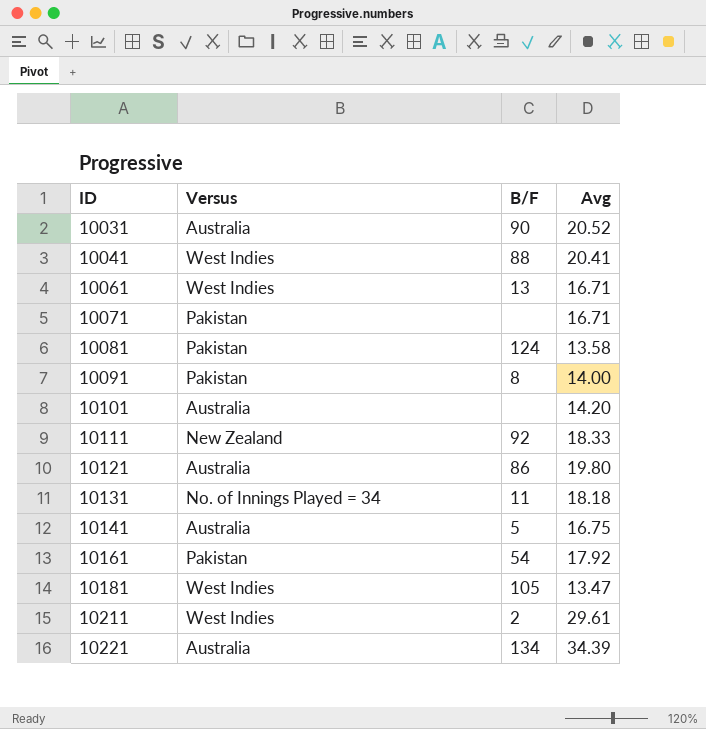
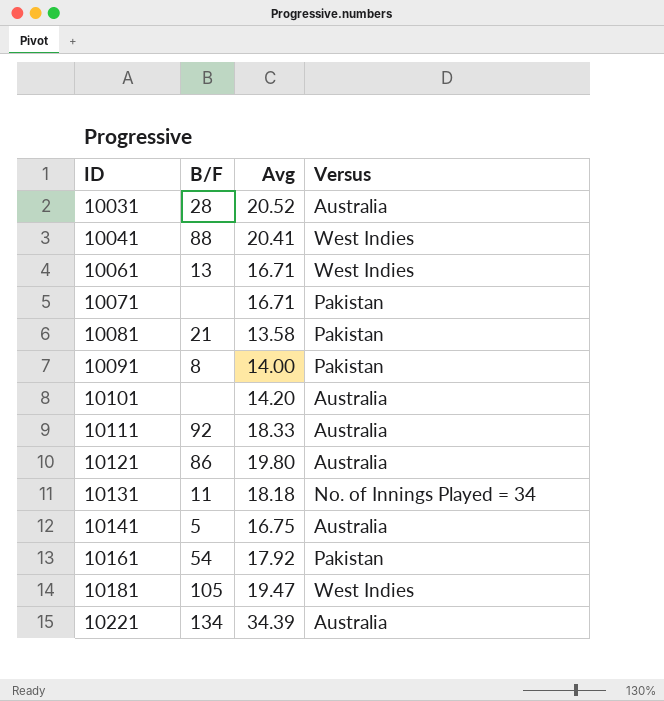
column Versus | position: 2 -> 4
row 10211: West Indies | 2 | 29.61 -> none
10031 | B/F: 90 -> 28
10081 | B/F: 124 -> 21
10111 | Versus: New Zealand -> Australia
10181 | Avg: 13.47 -> 19.47

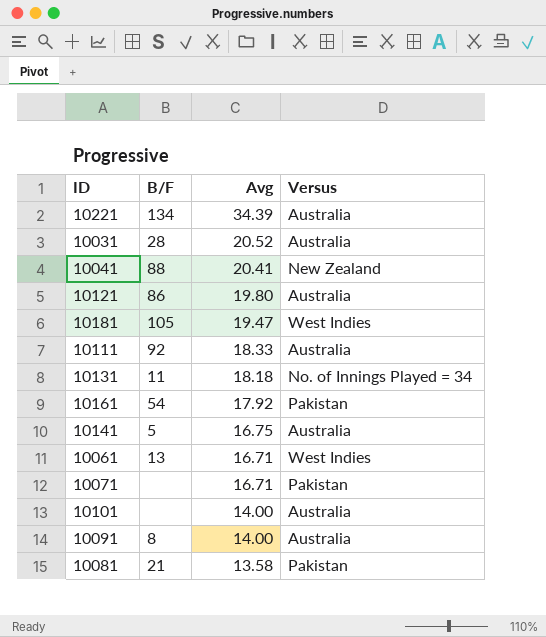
row order: ID ascending -> Avg descending
10041 | Versus: West Indies -> New Zealand
10101 | Avg: 14.20 -> 14.00
10091 | Versus: Pakistan -> Australia

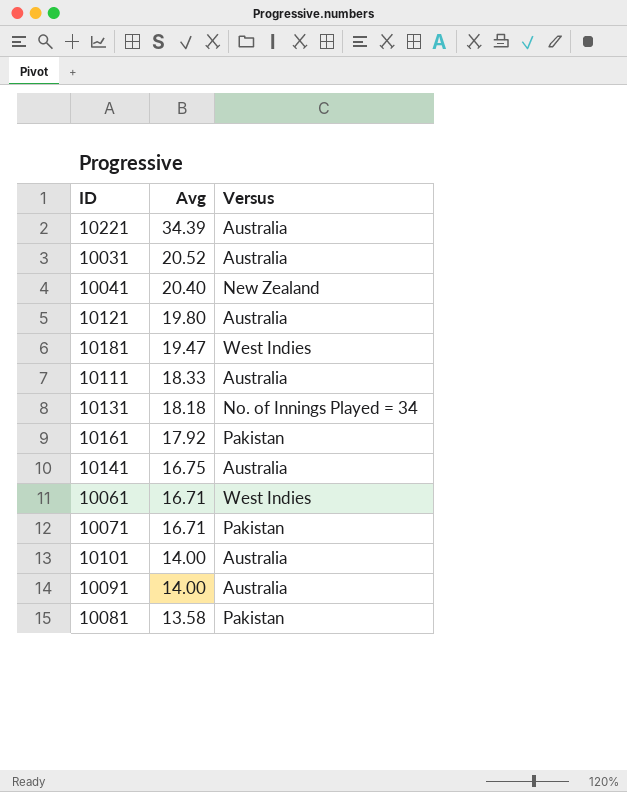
column B/F | position: 2 -> none
10041 | Avg: 20.41 -> 20.40

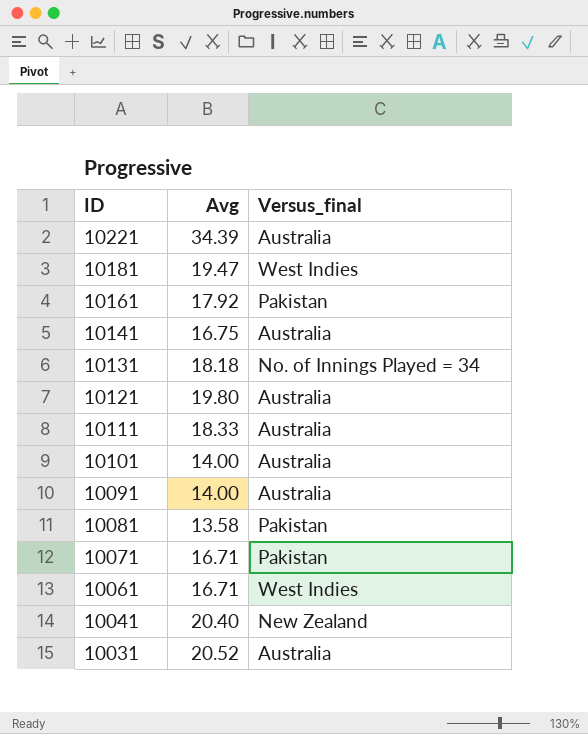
row order: Avg descending -> ID descending
column name: Versus -> Versus_final

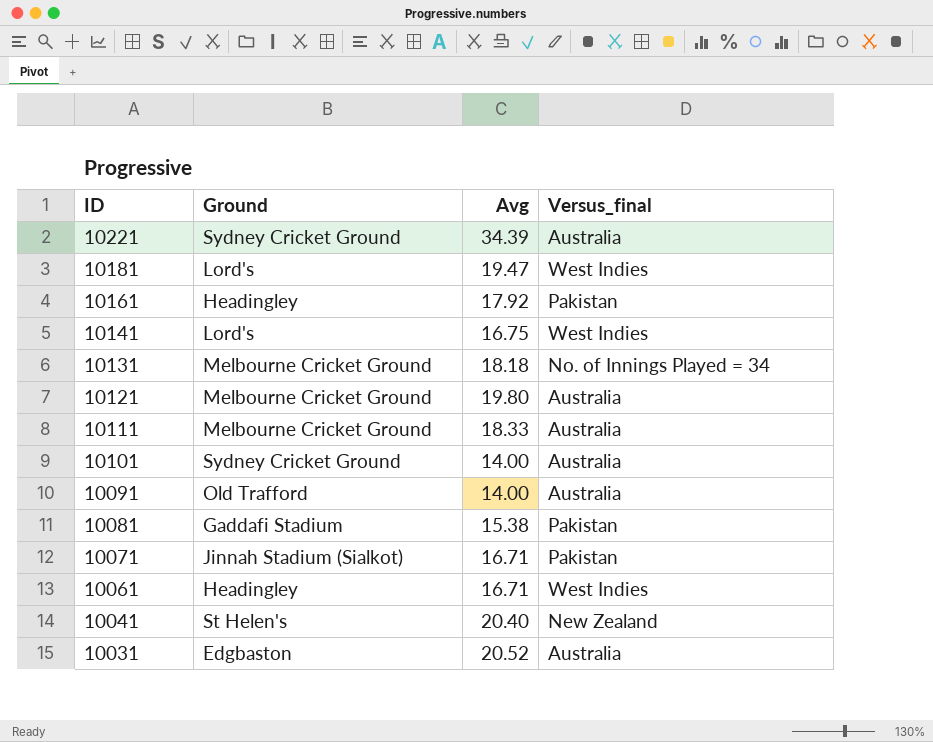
column Ground | position: none -> 2
10141 | Versus_final: Australia -> West Indies
10081 | Avg: 13.58 -> 15.38

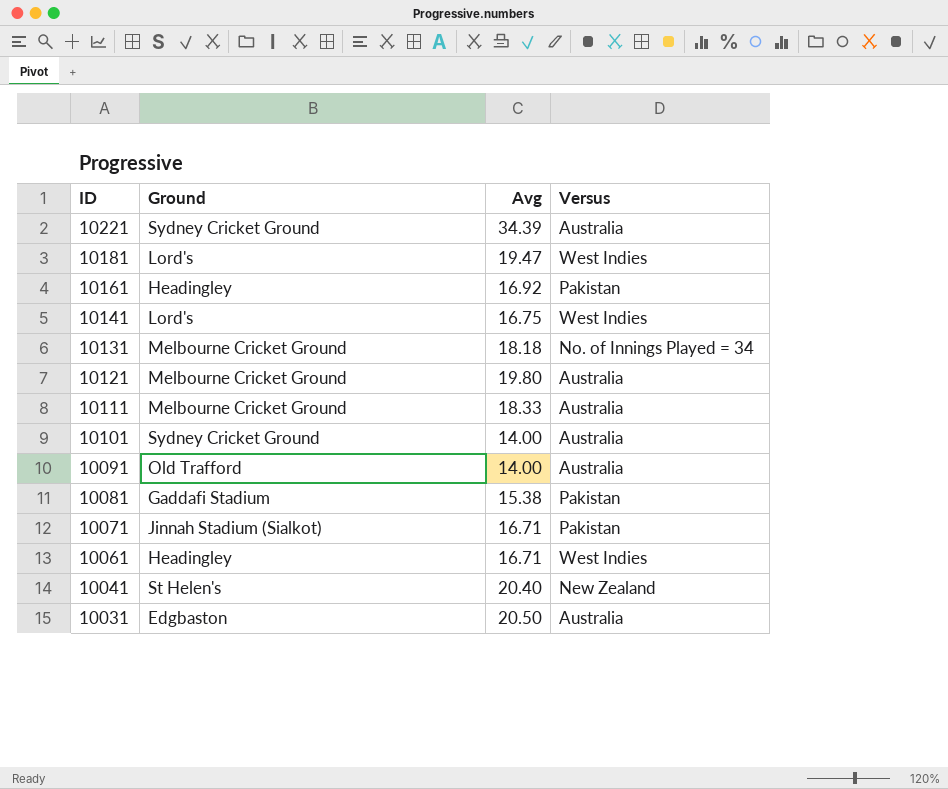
column name: Versus_final -> Versus
10161 | Avg: 17.92 -> 16.92
10031 | Avg: 20.52 -> 20.50

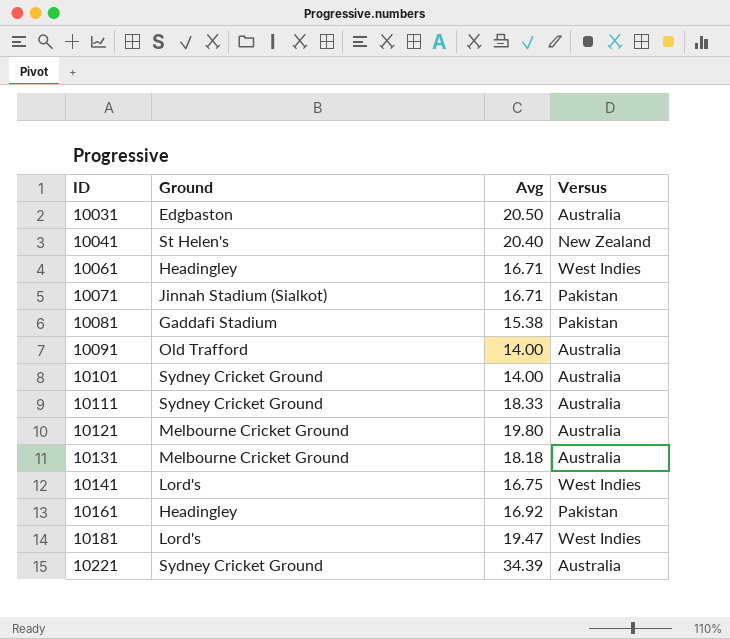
row order: ID descending -> ID ascending
10111 | Ground: Melbourne Cricket Ground -> Sydney Cricket Ground
10131 | Versus: No. of Innings Played = 34 -> Australia

